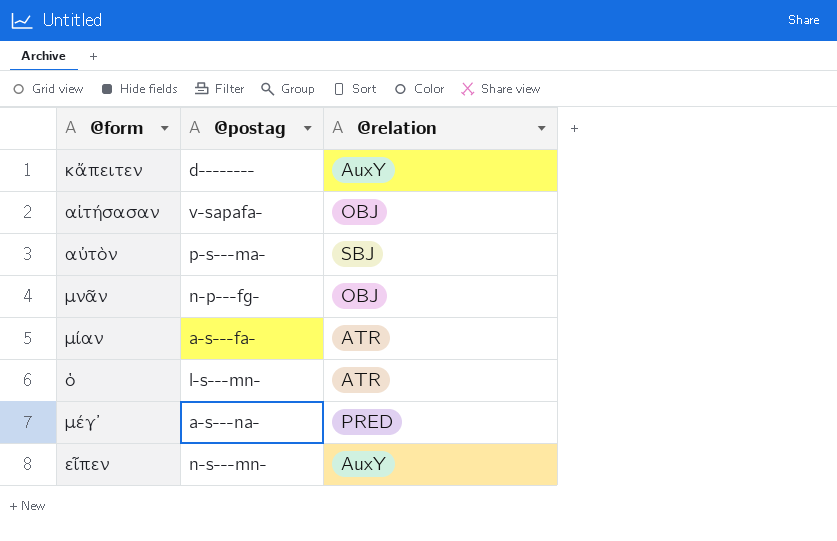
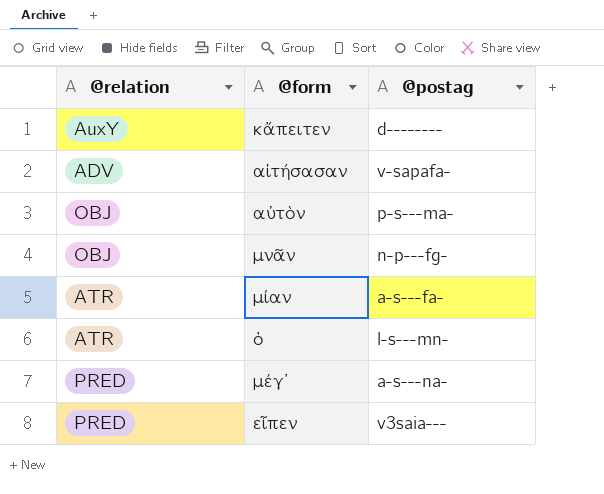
column @relation | position: 3 -> 1
αἰτήσασαν | @relation: OBJ -> ADV
αὐτὸν | @relation: SBJ -> OBJ
εἶπεν | @relation: AuxY -> PRED
εἶπεν | @postag: n-s---mn- -> v3saia---

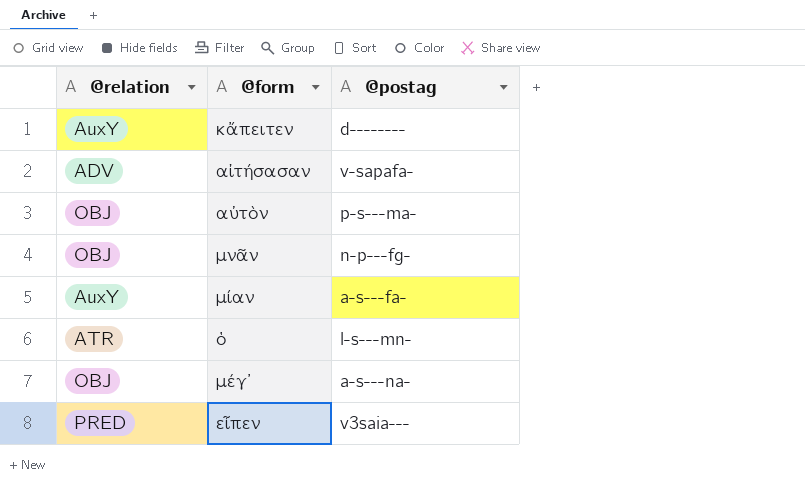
μίαν | @relation: ATR -> AuxY
μέγ᾽ | @relation: PRED -> OBJ

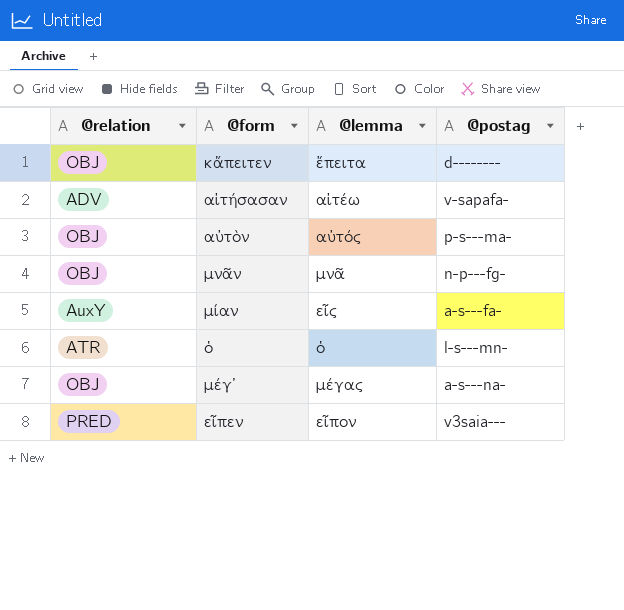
column @lemma | position: none -> 3
κἄπειτεν | @relation: AuxY -> OBJ

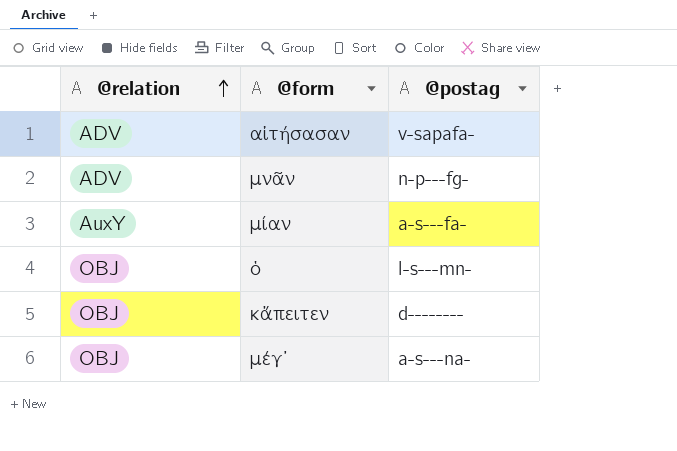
row order: none -> @relation ascending
column @lemma | position: 3 -> none
row αὐτὸν: OBJ | αὐτός | p-s---ma- -> none
row εἶπεν: PRED | εἶπον | v3saia--- -> none
μνᾶν | @relation: OBJ -> ADV
ὁ | @relation: ATR -> OBJ

